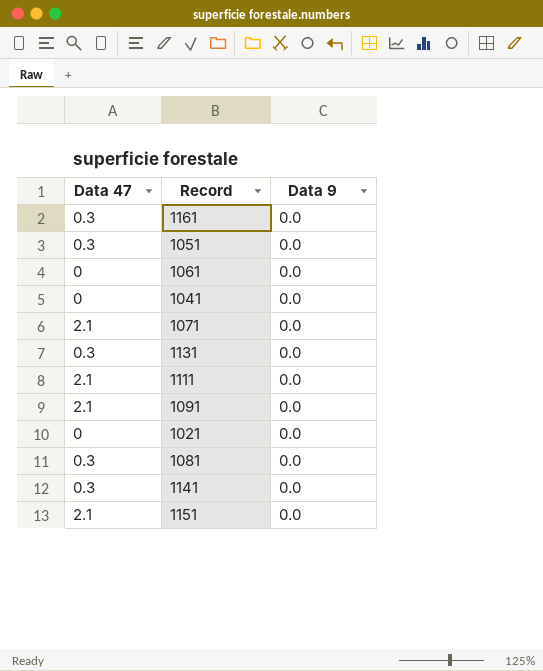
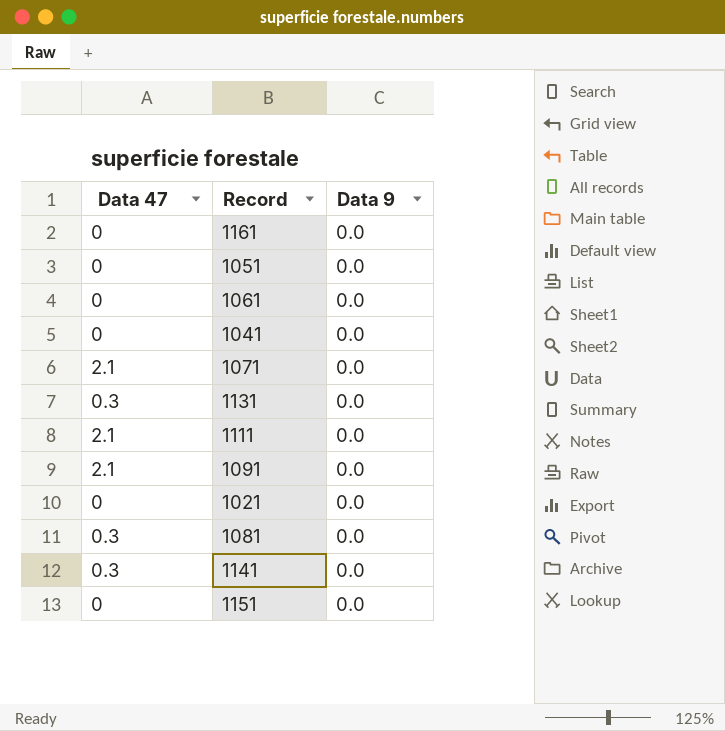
1161 | Data 47: 0.3 -> 0
1051 | Data 47: 0.3 -> 0
1151 | Data 47: 2.1 -> 0

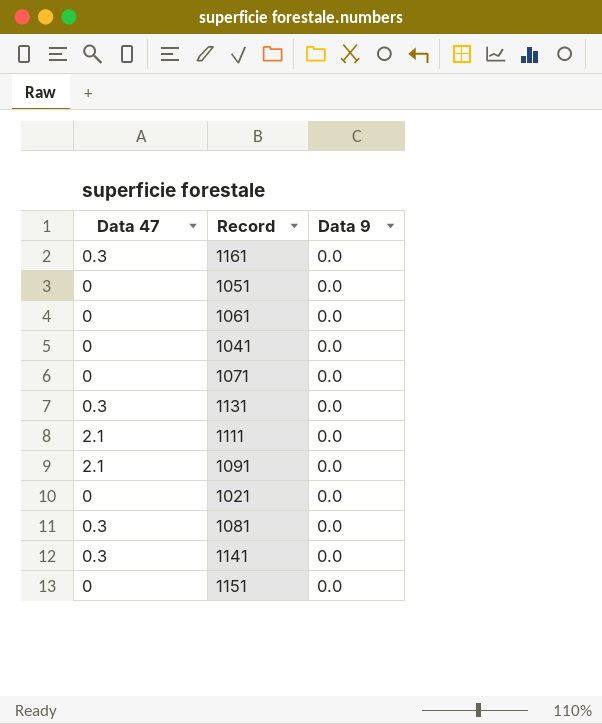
1161 | Data 47: 0 -> 0.3
1071 | Data 47: 2.1 -> 0

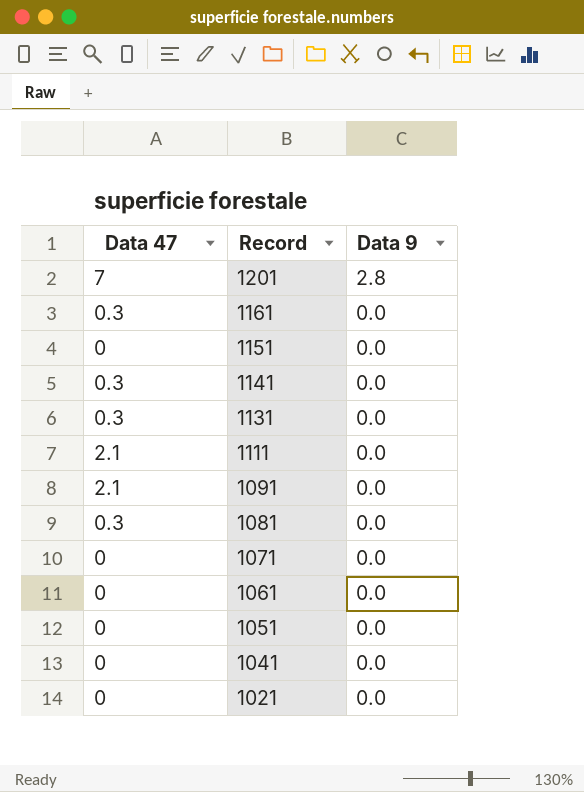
row order: none -> Record descending
row 1201: none -> 7 | 2.8

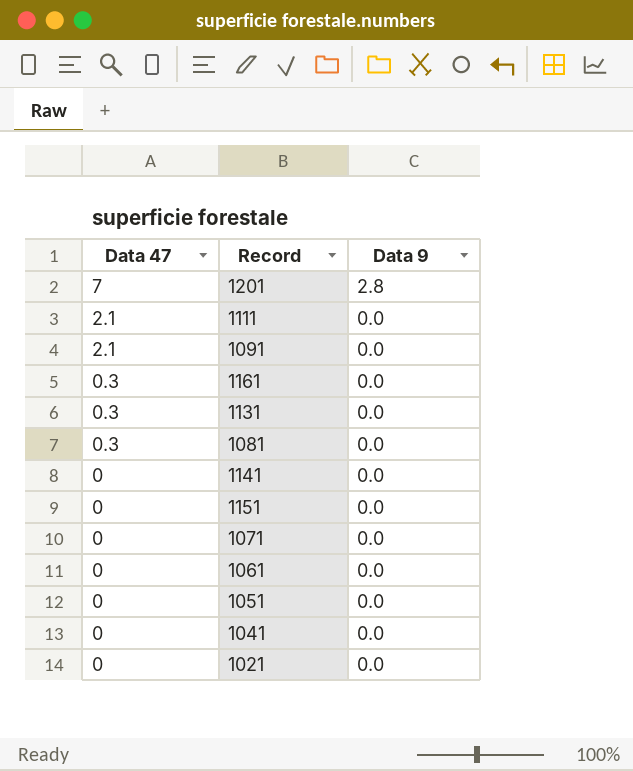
row order: Record descending -> Data 47 descending
1141 | Data 47: 0.3 -> 0

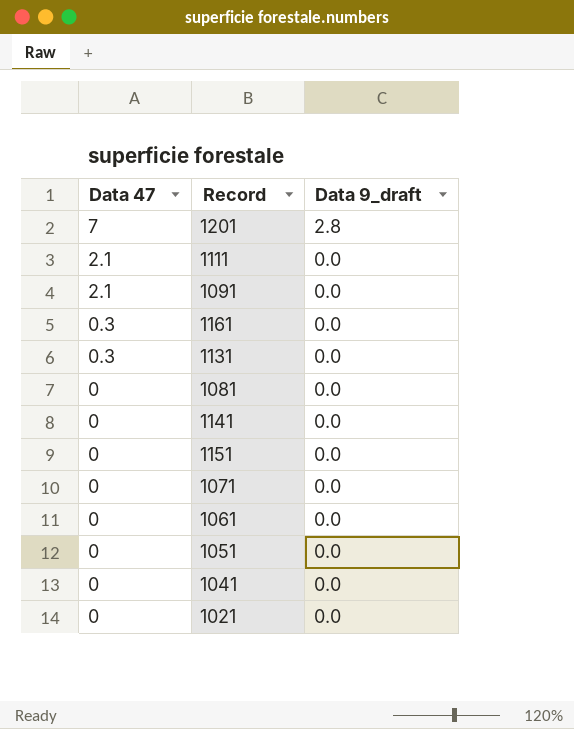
column name: Data 9 -> Data 9_draft
1081 | Data 47: 0.3 -> 0

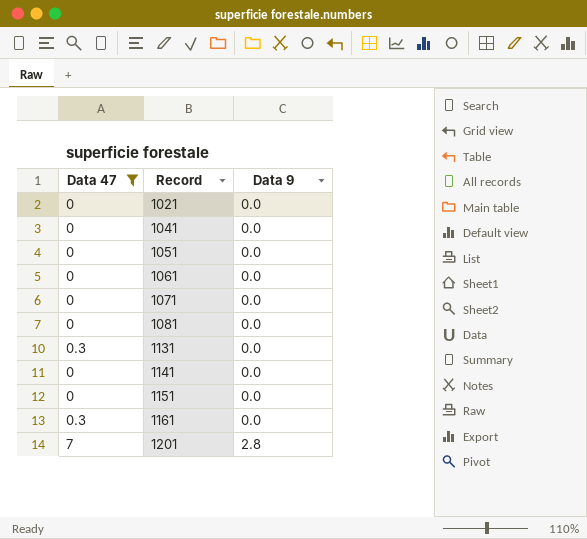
filter: none -> Data 47 != 2.1
row order: Data 47 descending -> Record ascending
column name: Data 9_draft -> Data 9

